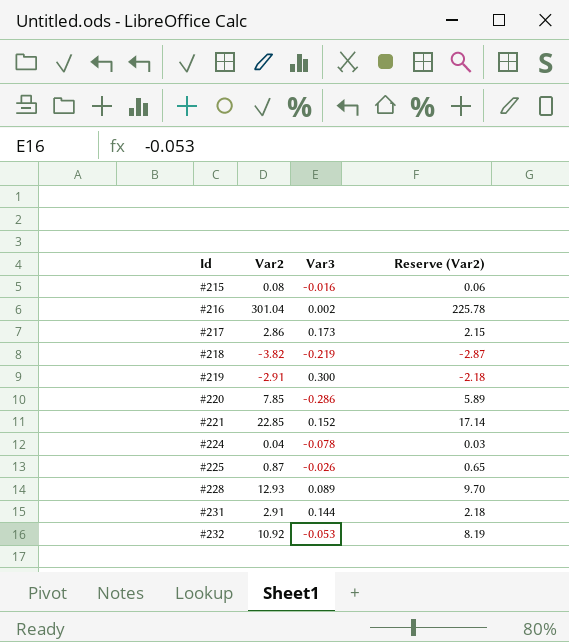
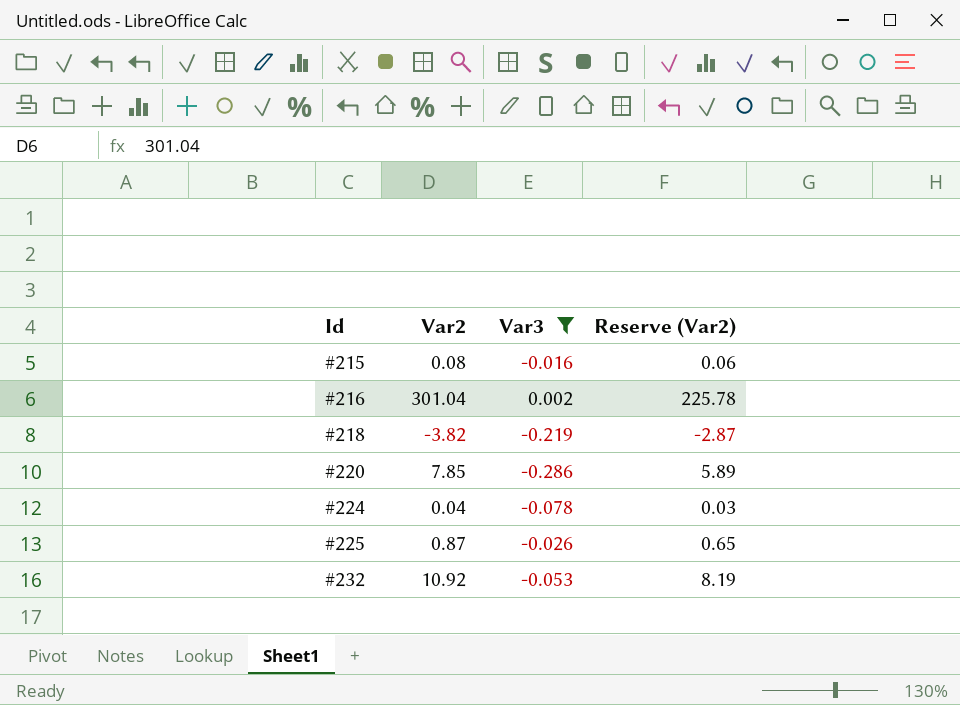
filter: none -> Var3 <= 0.002

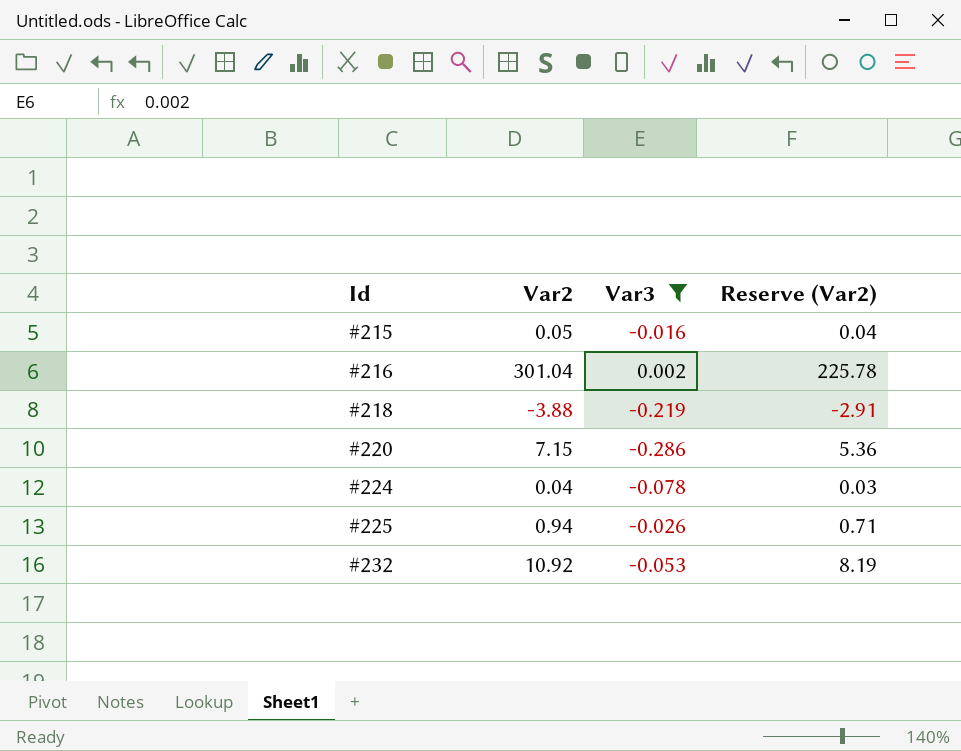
#215 | Var2: 0.08 -> 0.05
#215 | Reserve (Var2): 0.06 -> 0.04
#218 | Var2: -3.82 -> -3.88
#218 | Reserve (Var2): -2.87 -> -2.91
#220 | Var2: 7.85 -> 7.15
#220 | Reserve (Var2): 5.89 -> 5.36
#225 | Var2: 0.87 -> 0.94
#225 | Reserve (Var2): 0.65 -> 0.71

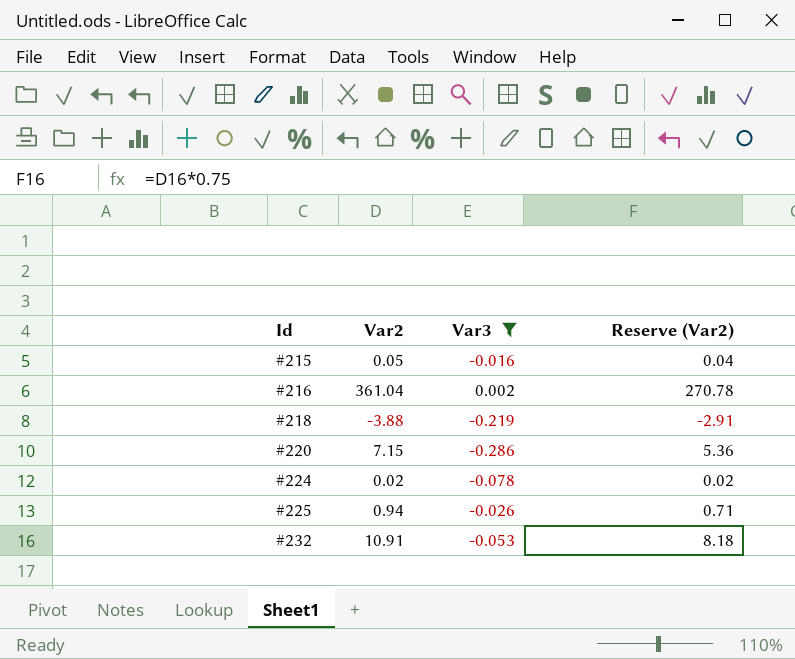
#216 | Var2: 301.04 -> 361.04
#216 | Reserve (Var2): 225.78 -> 270.78
#224 | Var2: 0.04 -> 0.02
#224 | Reserve (Var2): 0.03 -> 0.02
#232 | Var2: 10.92 -> 10.91
#232 | Reserve (Var2): 8.19 -> 8.18

